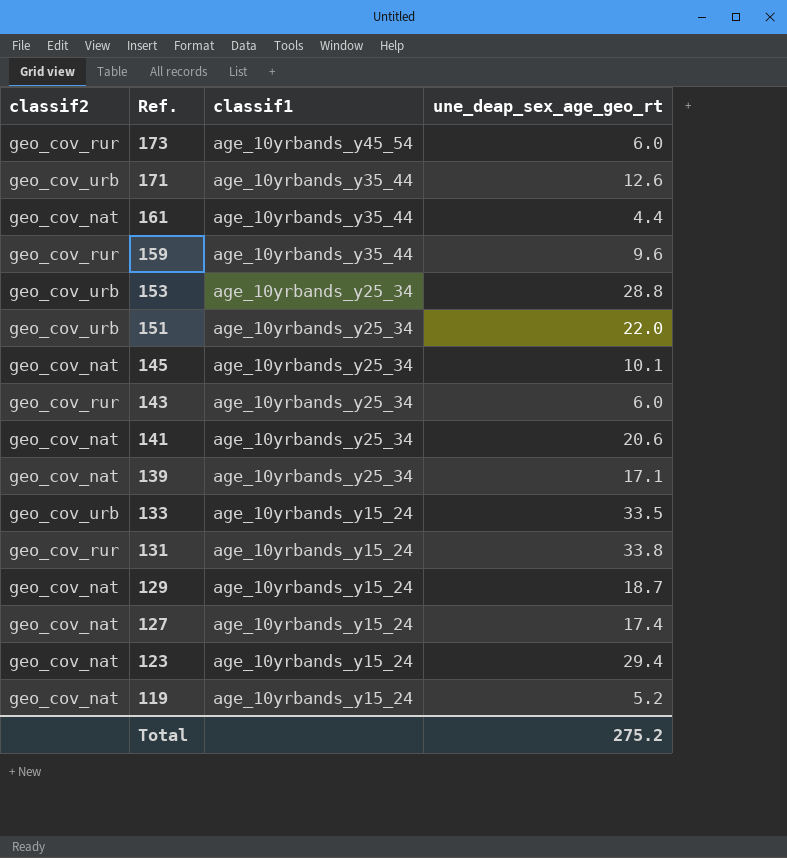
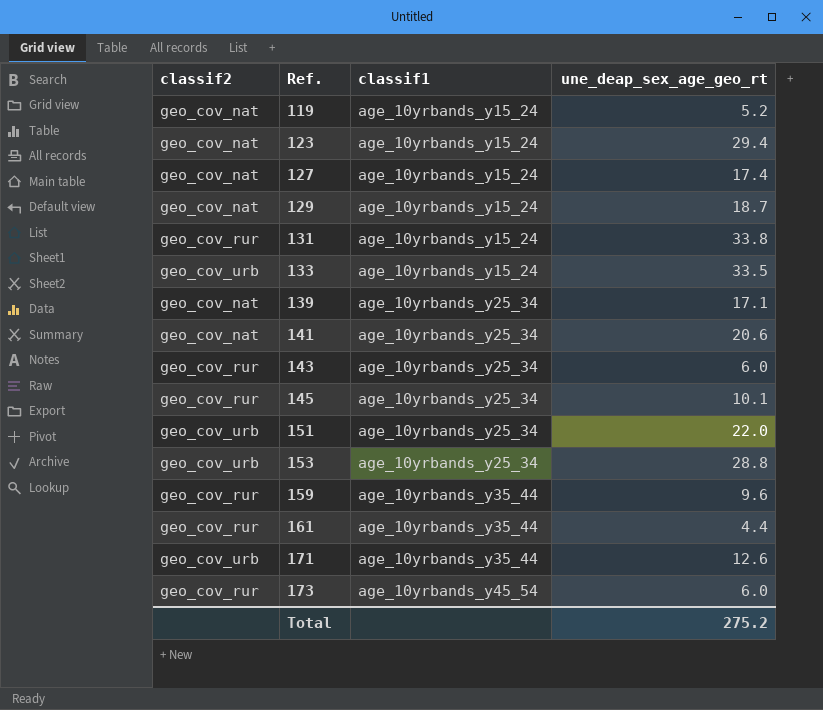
row order: Ref. descending -> Ref. ascending
145 | classif2: geo_cov_nat -> geo_cov_rur
161 | classif2: geo_cov_nat -> geo_cov_rur

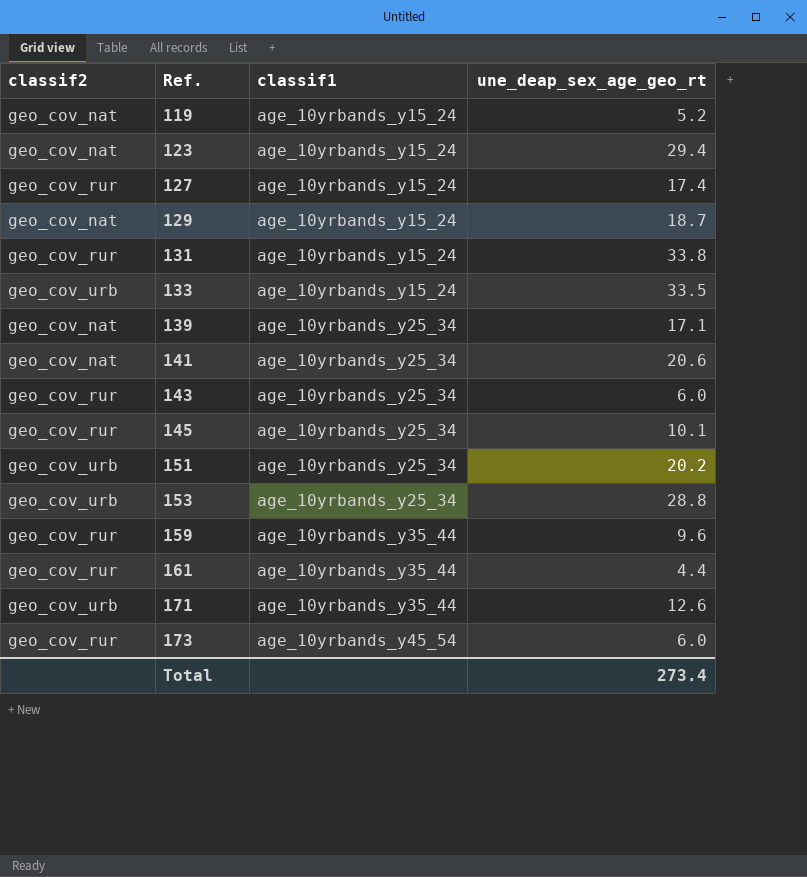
127 | classif2: geo_cov_nat -> geo_cov_rur
151 | une_deap_sex_age_geo_rt: 22.0 -> 20.2
Total | une_deap_sex_age_geo_rt: 275.2 -> 273.4

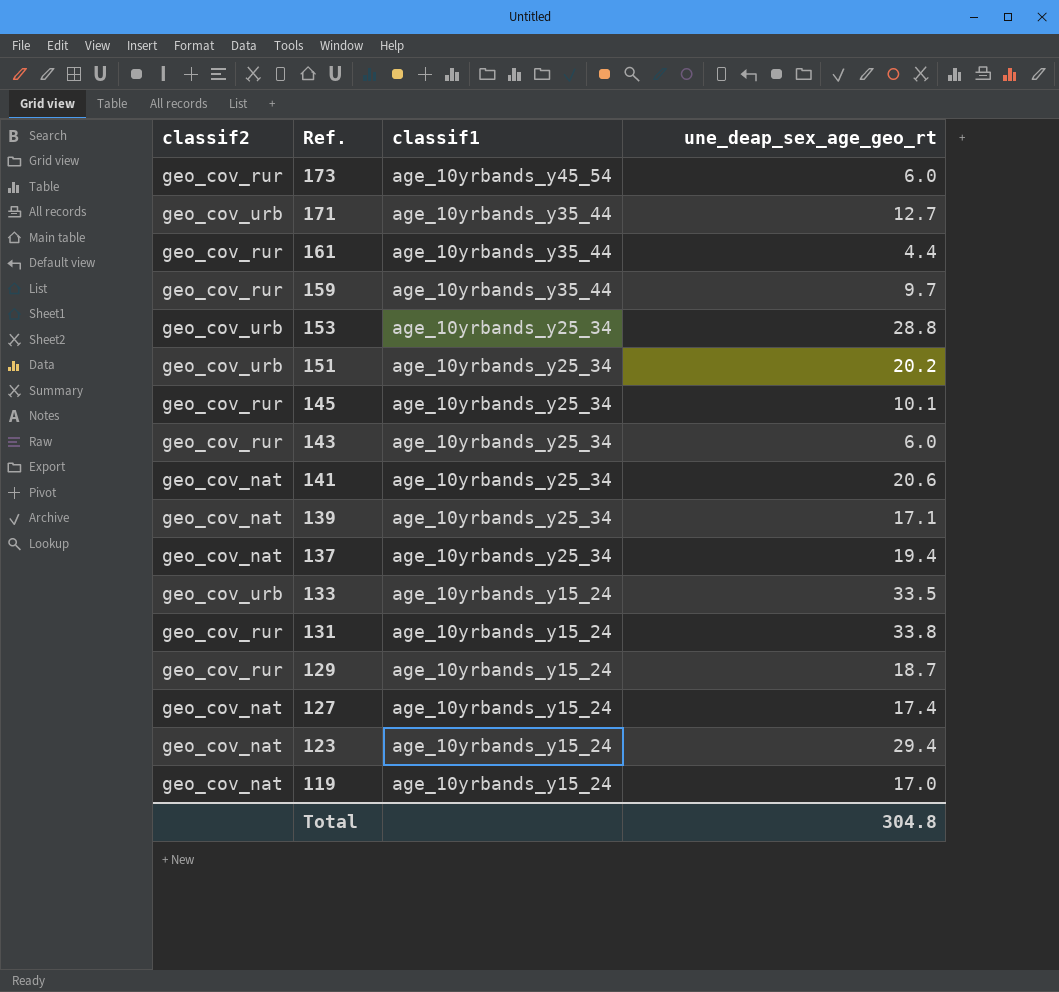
row order: Ref. ascending -> Ref. descending
171 | une_deap_sex_age_geo_rt: 12.6 -> 12.7
159 | une_deap_sex_age_geo_rt: 9.6 -> 9.7
row 137: none -> geo_cov_nat | age_10yrbands_y25_34 | 19.4
129 | classif2: geo_cov_nat -> geo_cov_rur
127 | classif2: geo_cov_rur -> geo_cov_nat
119 | une_deap_sex_age_geo_rt: 5.2 -> 17.0
Total | une_deap_sex_age_geo_rt: 273.4 -> 304.8

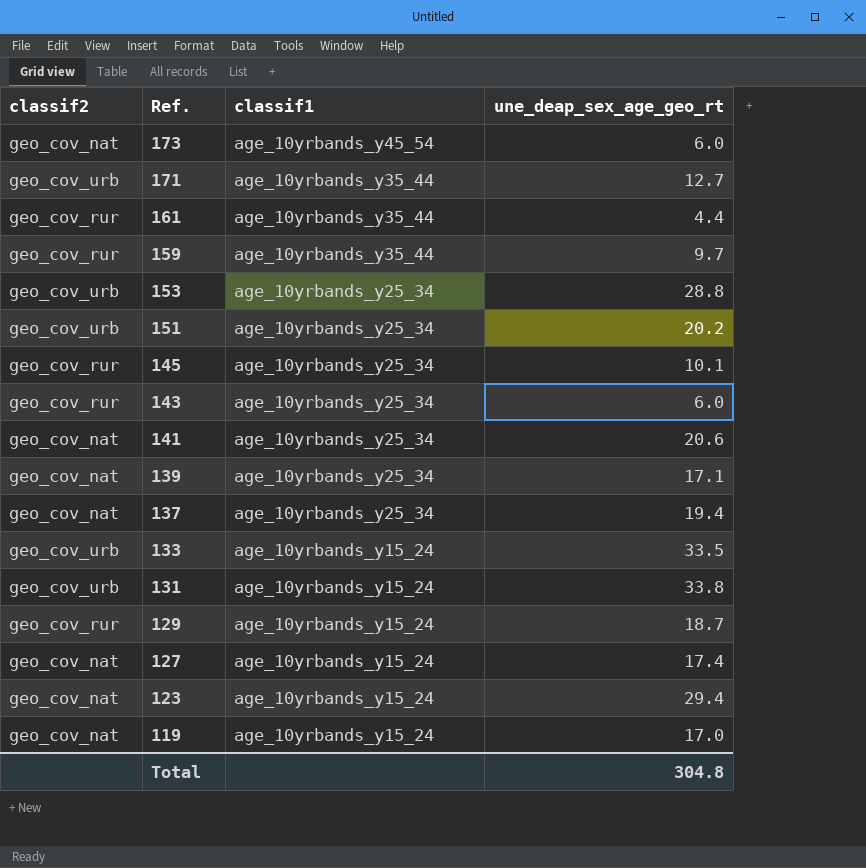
173 | classif2: geo_cov_rur -> geo_cov_nat
131 | classif2: geo_cov_rur -> geo_cov_urb

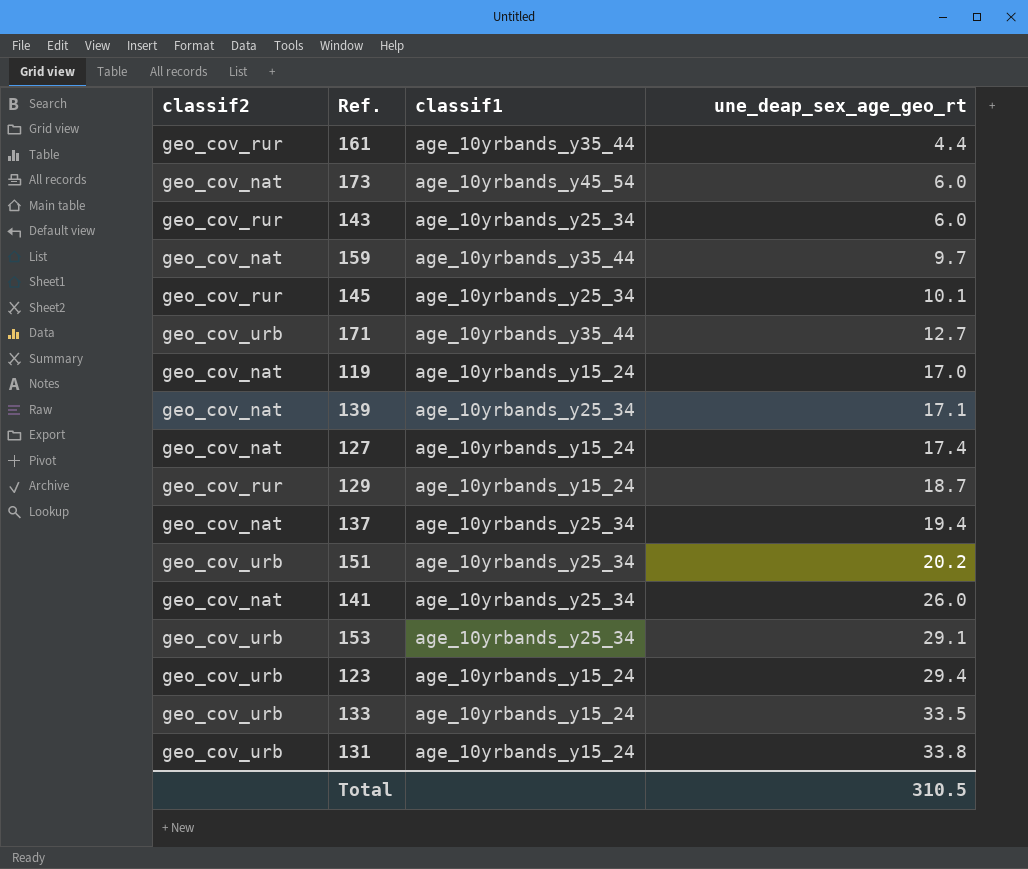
row order: Ref. descending -> une_deap_sex_age_geo_rt ascending
159 | classif2: geo_cov_rur -> geo_cov_nat
141 | une_deap_sex_age_geo_rt: 20.6 -> 26.0
153 | une_deap_sex_age_geo_rt: 28.8 -> 29.1
123 | classif2: geo_cov_nat -> geo_cov_urb
Total | une_deap_sex_age_geo_rt: 304.8 -> 310.5

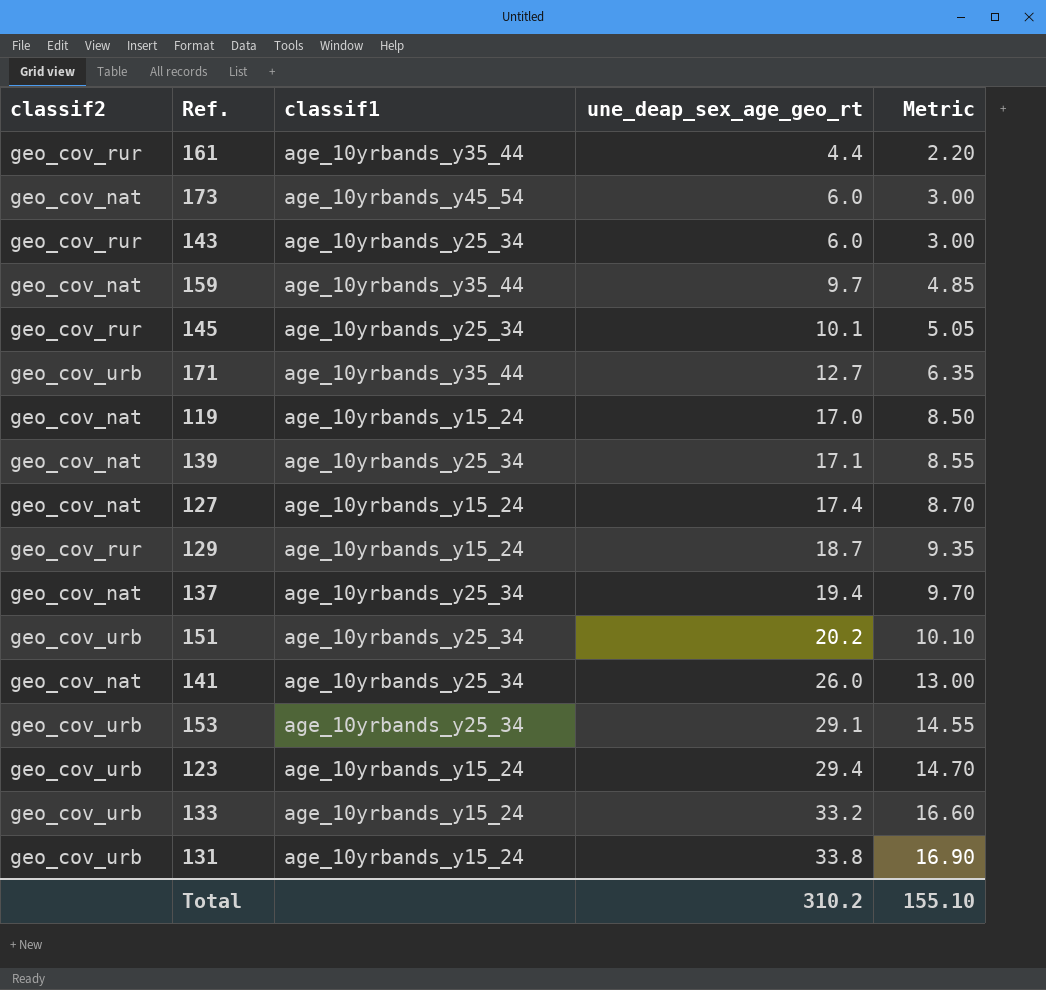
column Metric | formula: none -> [une_deap_sex_age_geo_rt] * 0.5
133 | une_deap_sex_age_geo_rt: 33.5 -> 33.2
Total | une_deap_sex_age_geo_rt: 310.5 -> 310.2

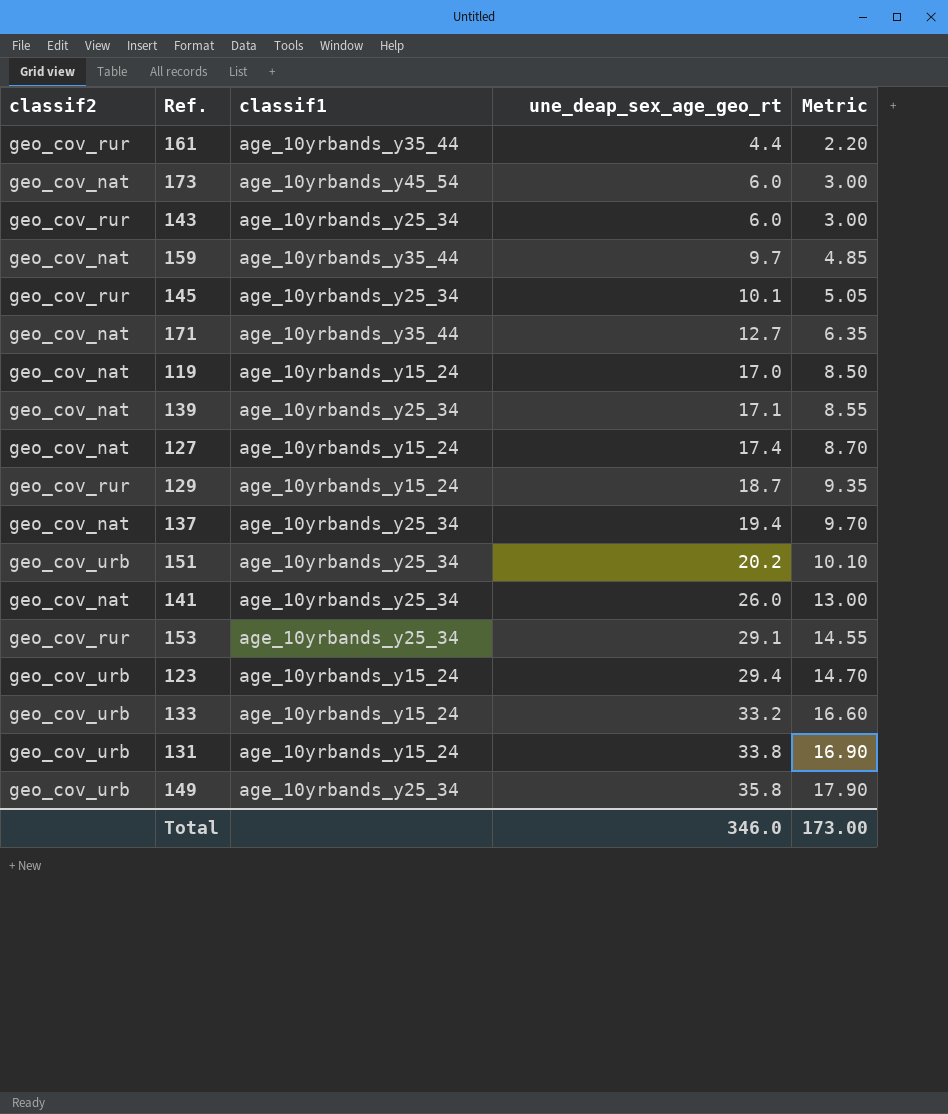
171 | classif2: geo_cov_urb -> geo_cov_nat
153 | classif2: geo_cov_urb -> geo_cov_rur
row 149: none -> geo_cov_urb | age_10yrbands_y25_34 | 35.8 | 17.90
Total | une_deap_sex_age_geo_rt: 310.2 -> 346.0
Total | Metric: 155.10 -> 173.00

